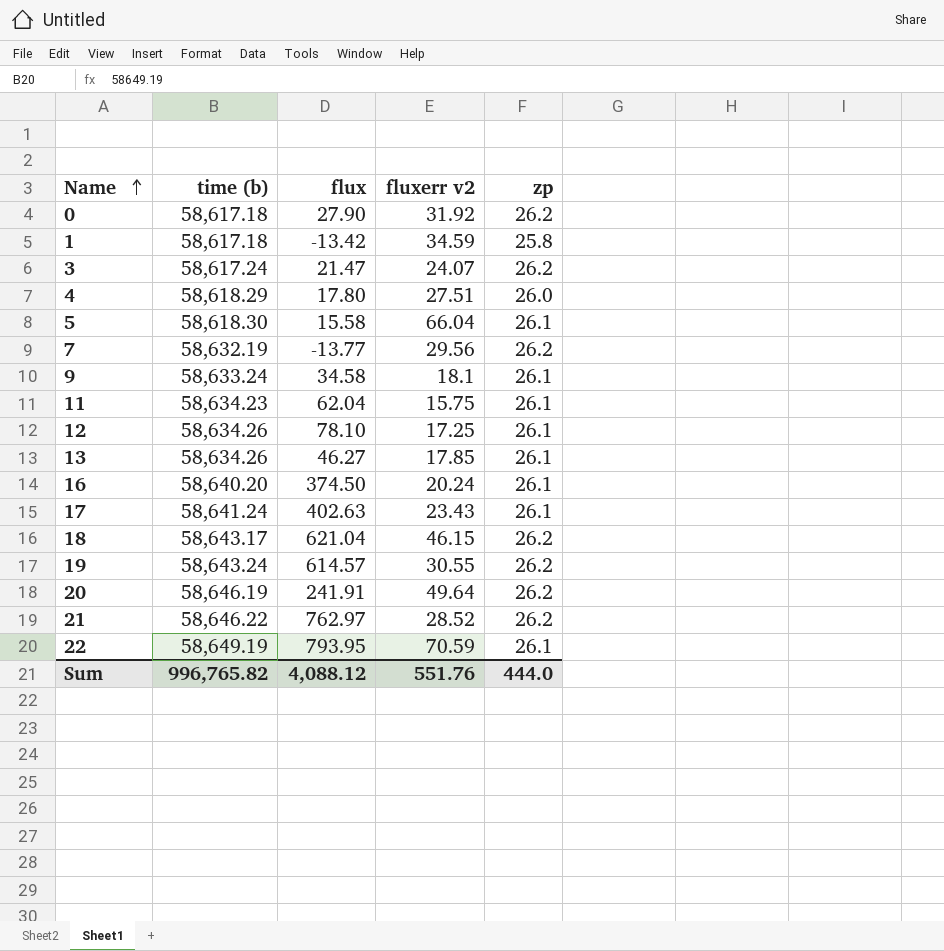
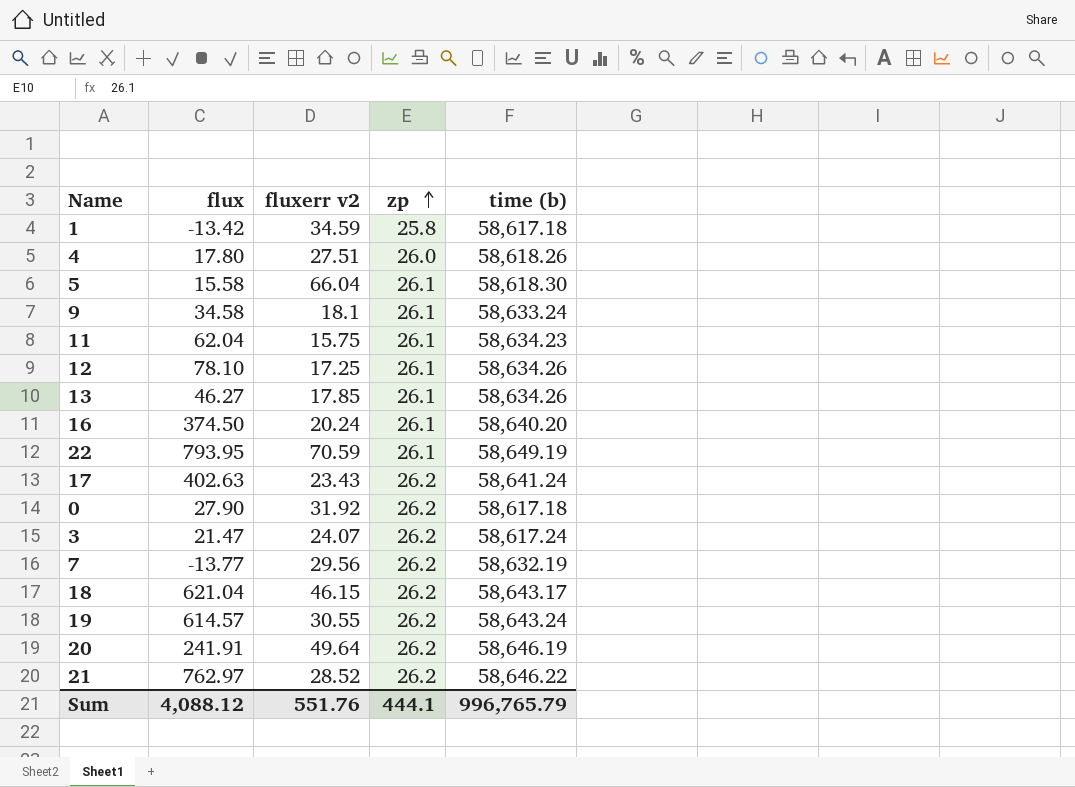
row order: Name ascending -> zp ascending
column time (b) | position: 2 -> 5
4 | time (b): 58,618.29 -> 58,618.26
17 | zp: 26.1 -> 26.2
Sum | zp: 444.0 -> 444.1
Sum | time (b): 996,765.82 -> 996,765.79

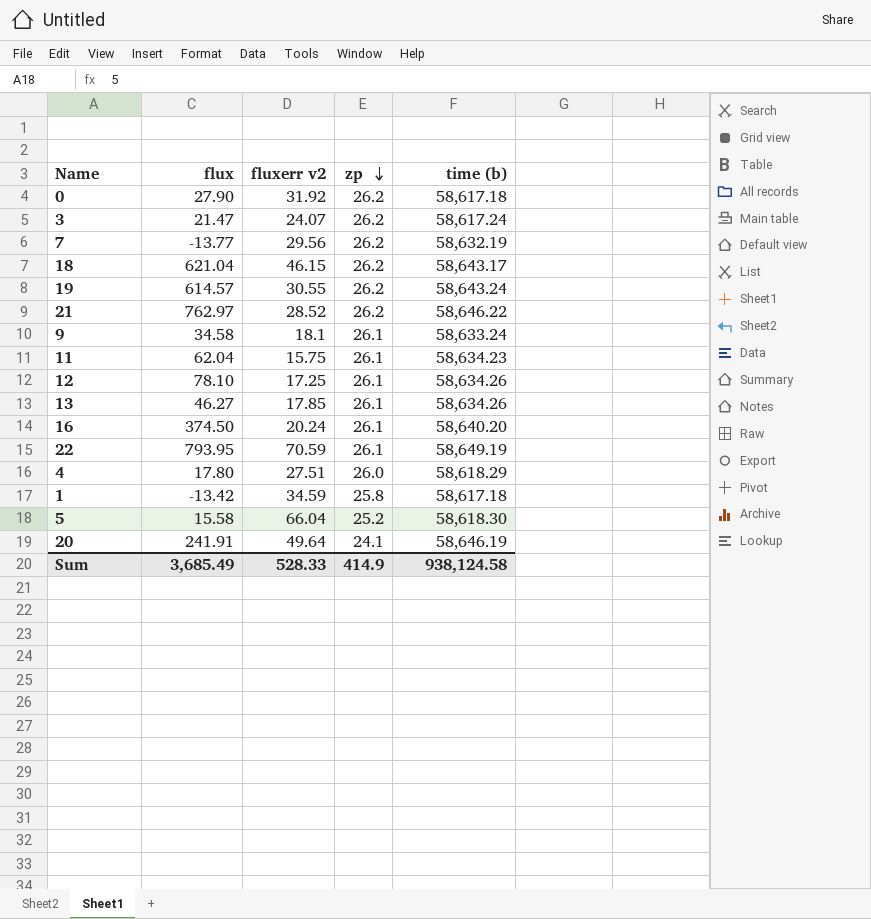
row order: zp ascending -> zp descending
row 17: 402.63 | 23.43 | 26.2 | 58,641.24 -> none
4 | time (b): 58,618.26 -> 58,618.29
5 | zp: 26.1 -> 25.2
20 | zp: 26.2 -> 24.1
Sum | flux: 4,088.12 -> 3,685.49
Sum | fluxerr v2: 551.76 -> 528.33
Sum | zp: 444.1 -> 414.9
Sum | time (b): 996,765.79 -> 938,124.58

